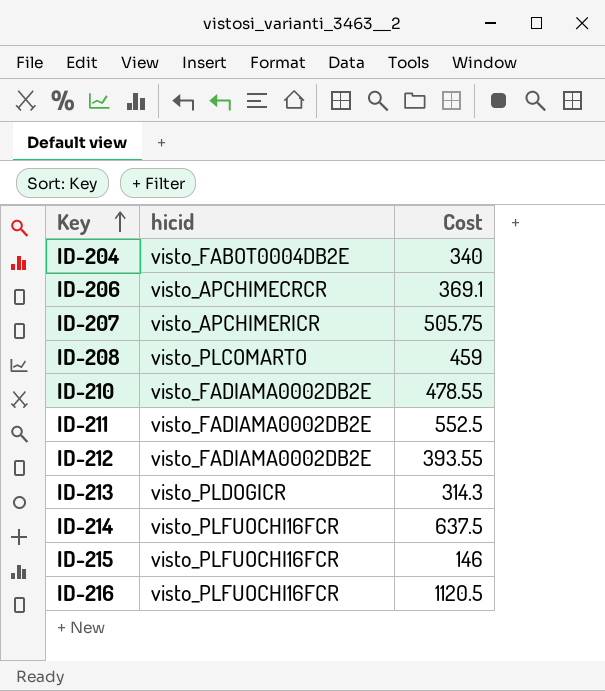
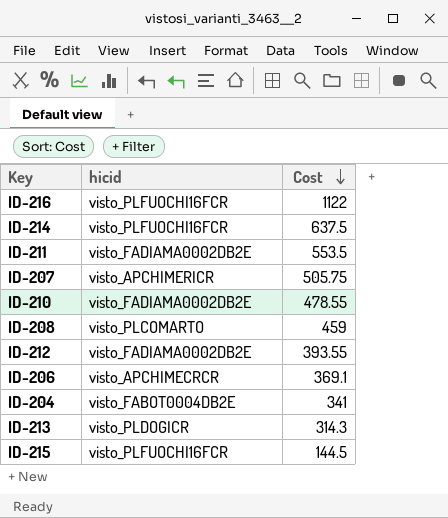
row order: Key ascending -> Cost descending
ID-216 | Cost: 1120.5 -> 1122
ID-211 | Cost: 552.5 -> 553.5
ID-204 | Cost: 340 -> 341
ID-215 | Cost: 146 -> 144.5

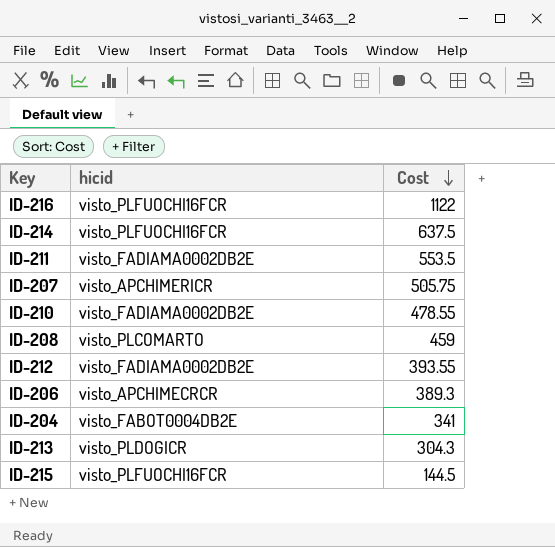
ID-206 | Cost: 369.1 -> 389.3
ID-213 | Cost: 314.3 -> 304.3

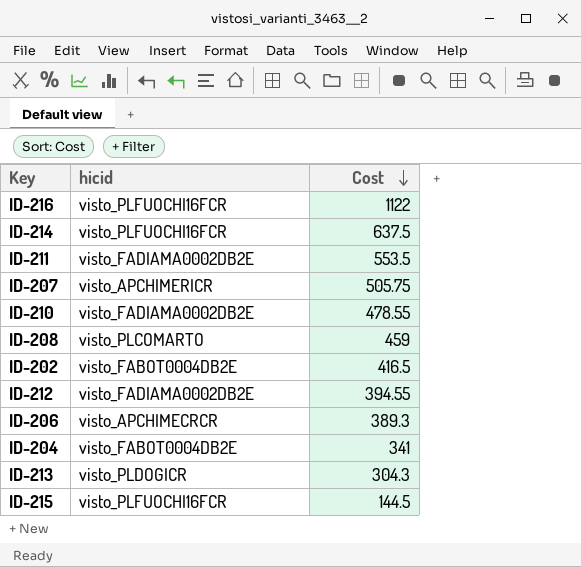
row ID-202: none -> visto_FABOT0004DB2E | 416.5
ID-212 | Cost: 393.55 -> 394.55

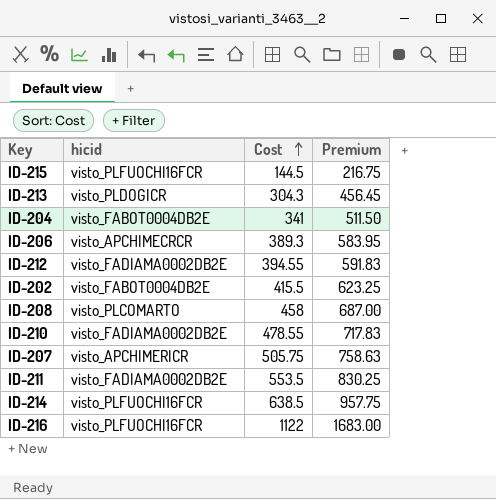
row order: Cost descending -> Cost ascending
column Premium | formula: none -> [Cost] * 1.5
ID-202 | Cost: 416.5 -> 415.5
ID-208 | Cost: 459 -> 458
ID-214 | Cost: 637.5 -> 638.5

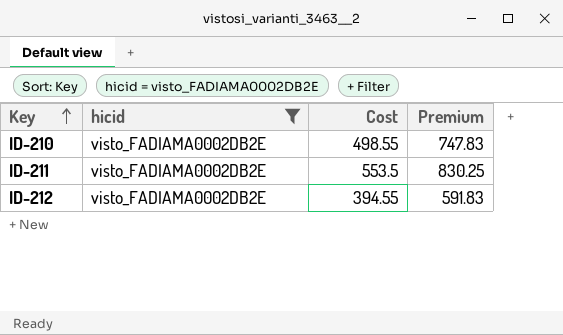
filter: none -> hicid = visto_FADIAMA0002DB2E
row order: Cost ascending -> Key ascending
ID-210 | Cost: 478.55 -> 498.55
ID-210 | Premium: 717.83 -> 747.83

